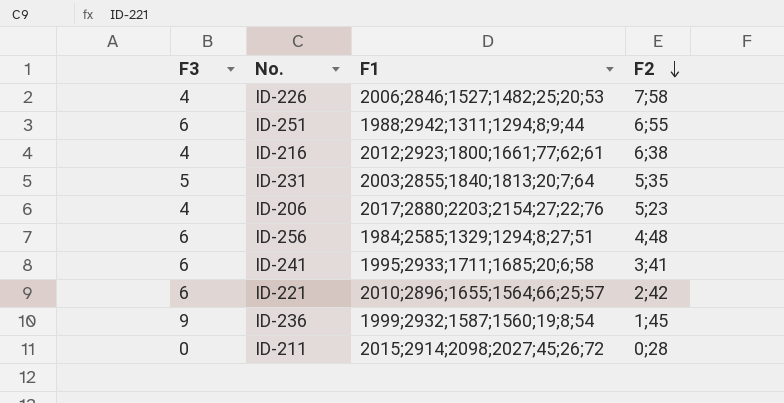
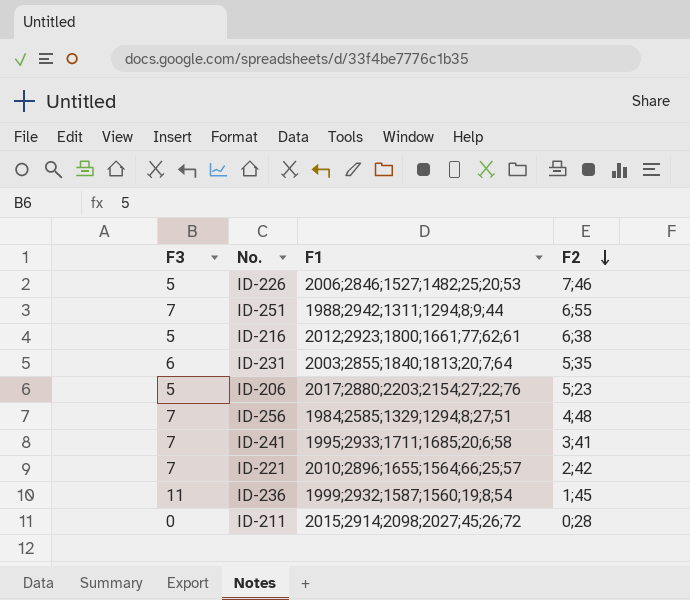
ID-226 | F3: 4 -> 5
ID-226 | F2: 7;58 -> 7;46
ID-251 | F3: 6 -> 7
ID-216 | F3: 4 -> 5
ID-231 | F3: 5 -> 6
ID-206 | F3: 4 -> 5
ID-256 | F3: 6 -> 7
ID-241 | F3: 6 -> 7
ID-221 | F3: 6 -> 7
ID-236 | F3: 9 -> 11

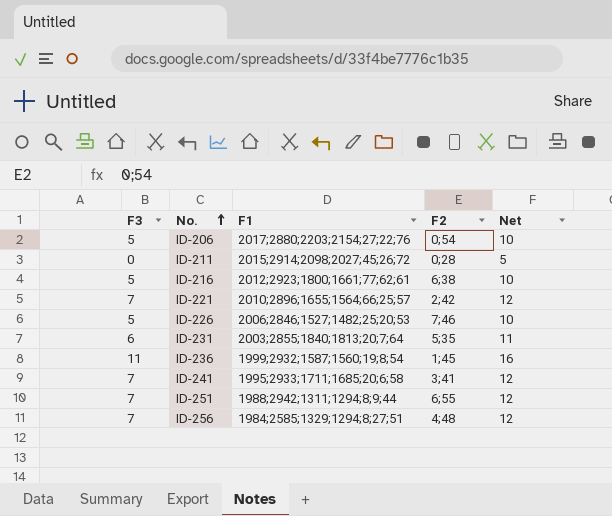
row order: F2 descending -> No. ascending
column Net | formula: none -> [F3] + 5
ID-206 | F2: 5;23 -> 0;54

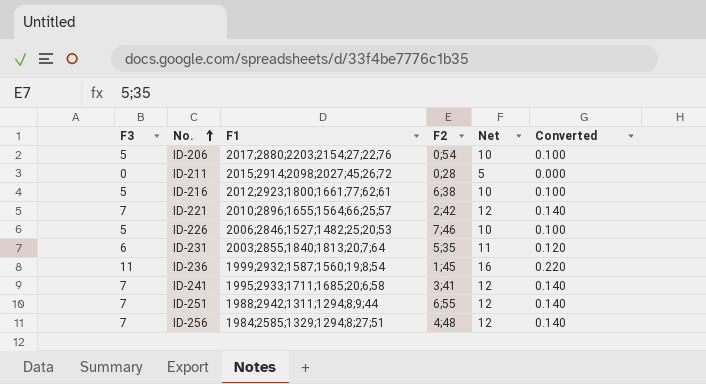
column Converted | formula: none -> [F3] * 0.02

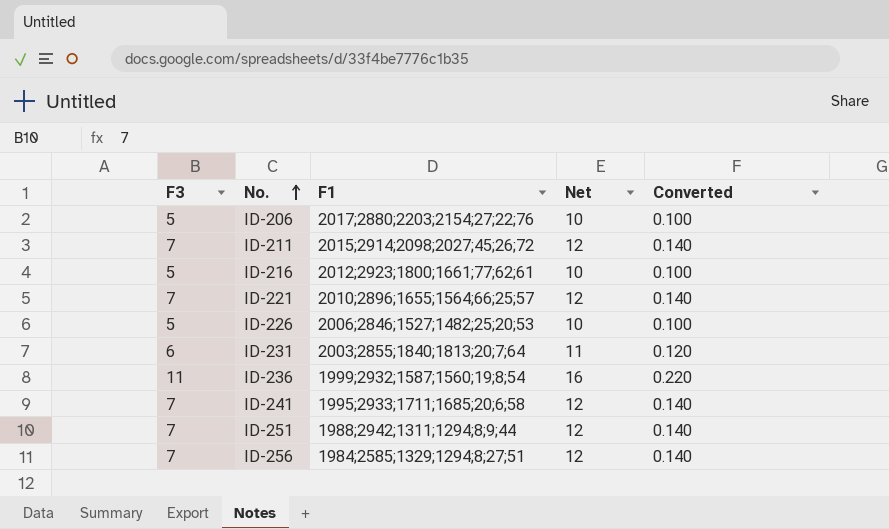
column F2 | position: 4 -> none
ID-211 | F3: 0 -> 7
ID-211 | Net: 5 -> 12
ID-211 | Converted: 0.000 -> 0.140

